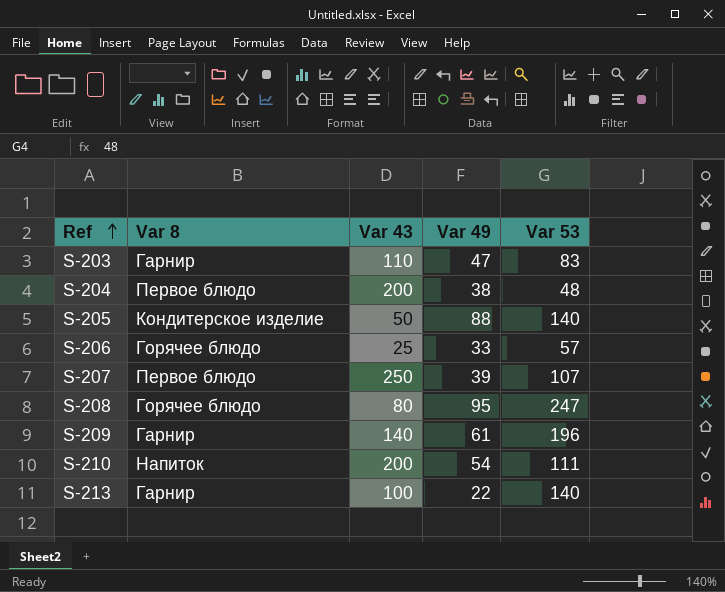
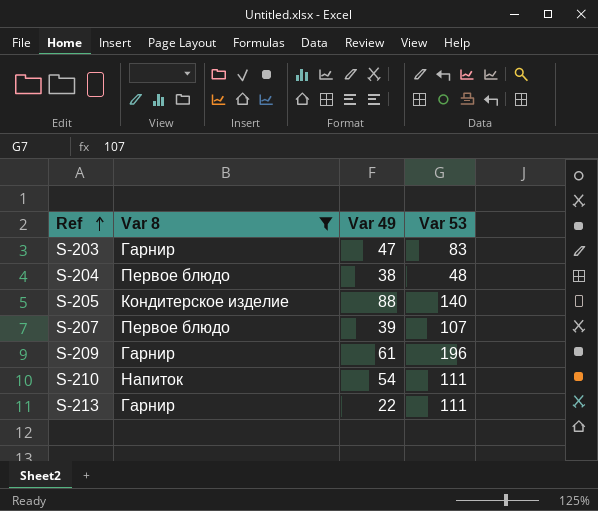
filter: none -> Var 8 != Горячее блюдо
column Var 43 | position: 3 -> none
S-213 | Var 53: 140 -> 111

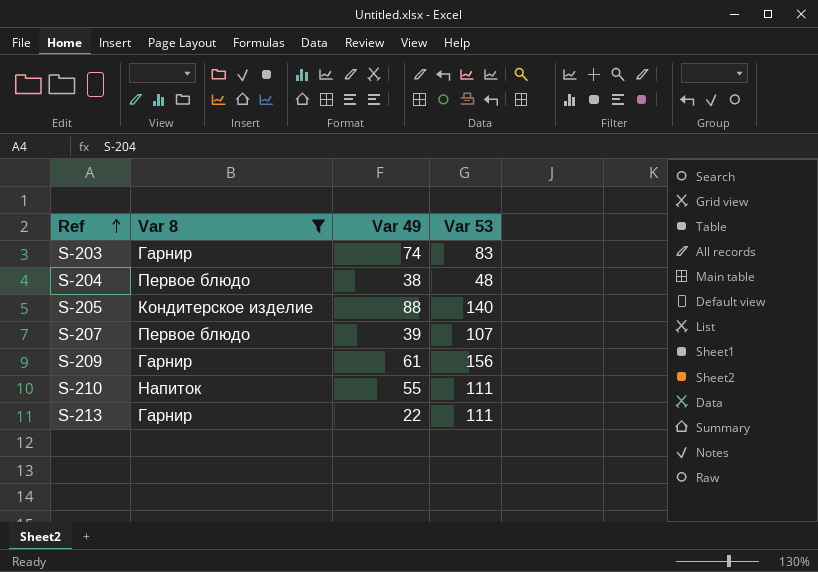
S-203 | Var 49: 47 -> 74
S-209 | Var 53: 196 -> 156
S-210 | Var 49: 54 -> 55

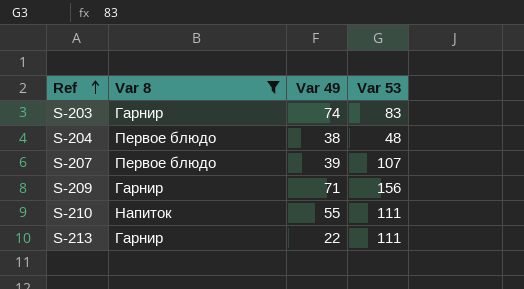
row S-205: Кондитерское изделие | 88 | 140 -> none
S-209 | Var 49: 61 -> 71

